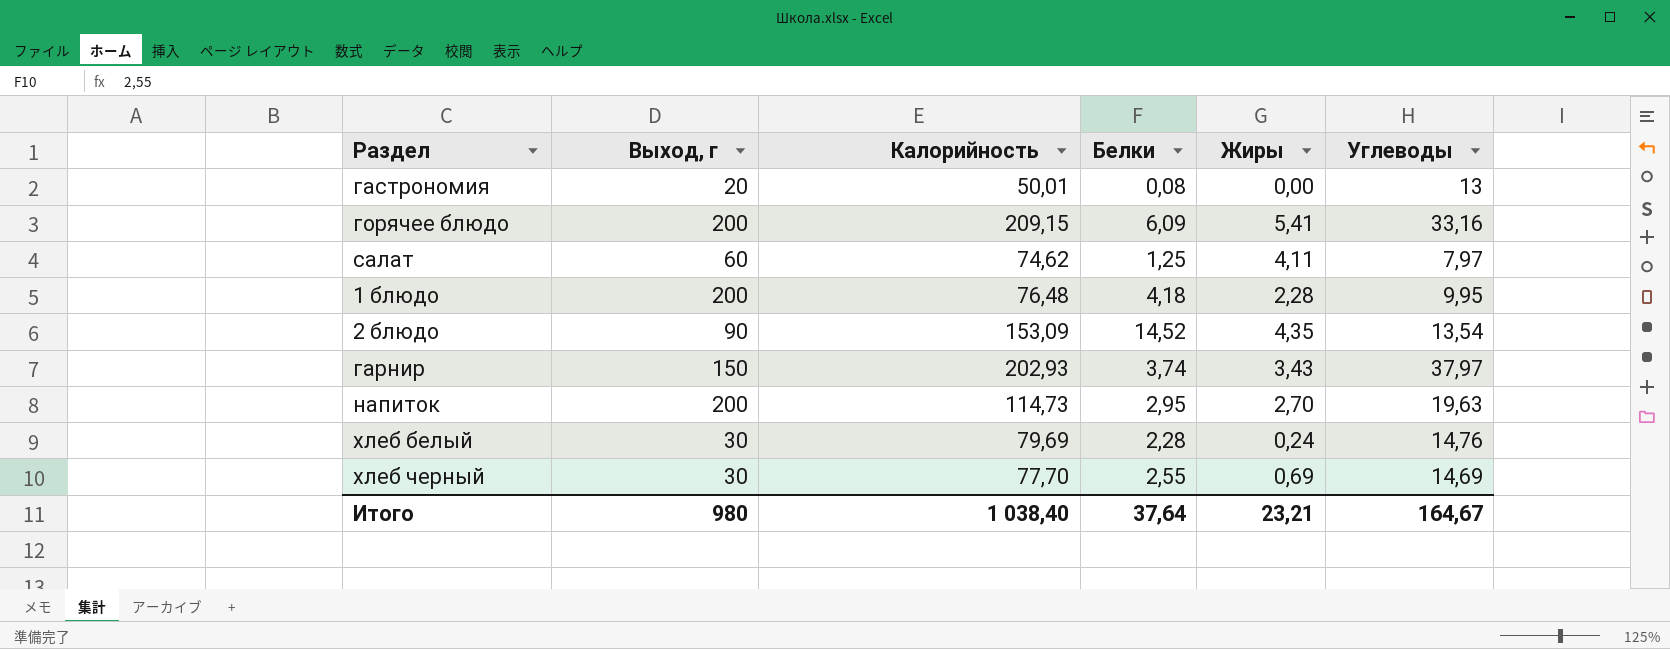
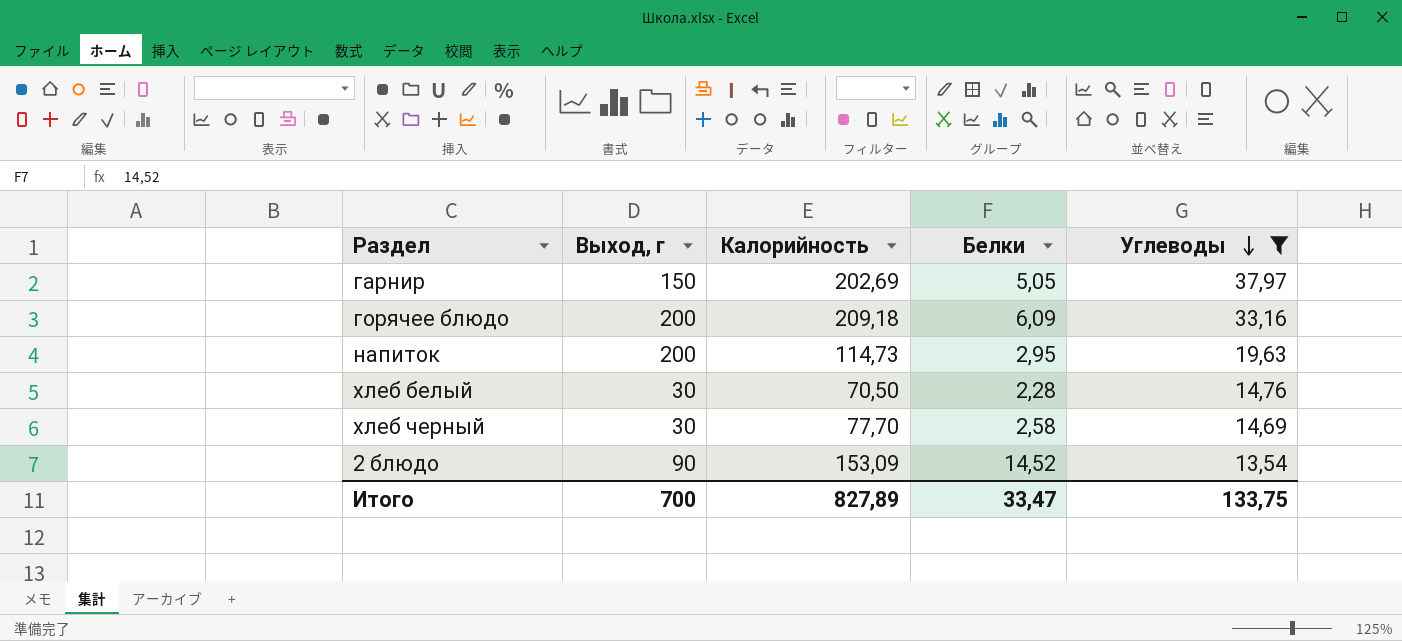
filter: none -> Углеводы >= 13,54
row order: none -> Углеводы descending
column Жиры | position: 5 -> none
гарнир | Калорийность: 202,93 -> 202,69
гарнир | Белки: 3,74 -> 5,05
горячее блюдо | Калорийность: 209,15 -> 209,18
хлеб белый | Калорийность: 79,69 -> 70,50
хлеб черный | Белки: 2,55 -> 2,58
Итого | Выход, г: 980 -> 700
Итого | Калорийность: 1 038,40 -> 827,89
Итого | Белки: 37,64 -> 33,47
Итого | Углеводы: 164,67 -> 133,75

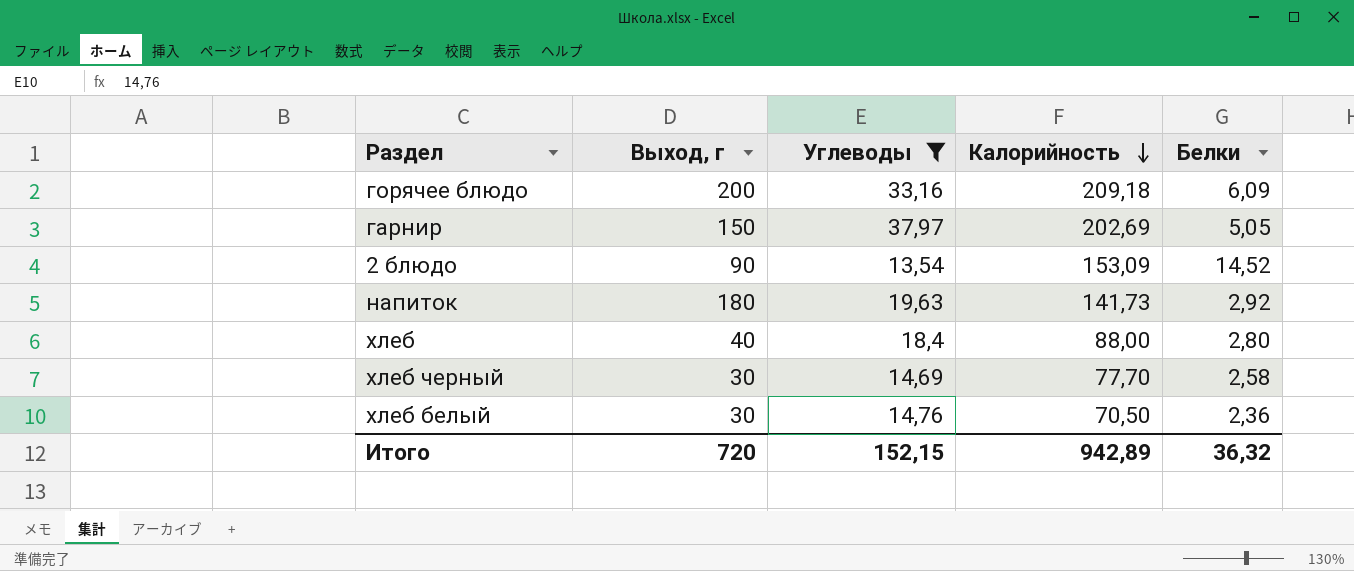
row order: Углеводы descending -> Калорийность descending
column Углеводы | position: 5 -> 3
напиток | Выход, г: 200 -> 180
напиток | Калорийность: 114,73 -> 141,73
напиток | Белки: 2,95 -> 2,92
row хлеб: none -> 40 | 18,4 | 88,00 | 2,80
хлеб белый | Белки: 2,28 -> 2,36
Итого | Выход, г: 700 -> 720
Итого | Углеводы: 133,75 -> 152,15
Итого | Калорийность: 827,89 -> 942,89
Итого | Белки: 33,47 -> 36,32

